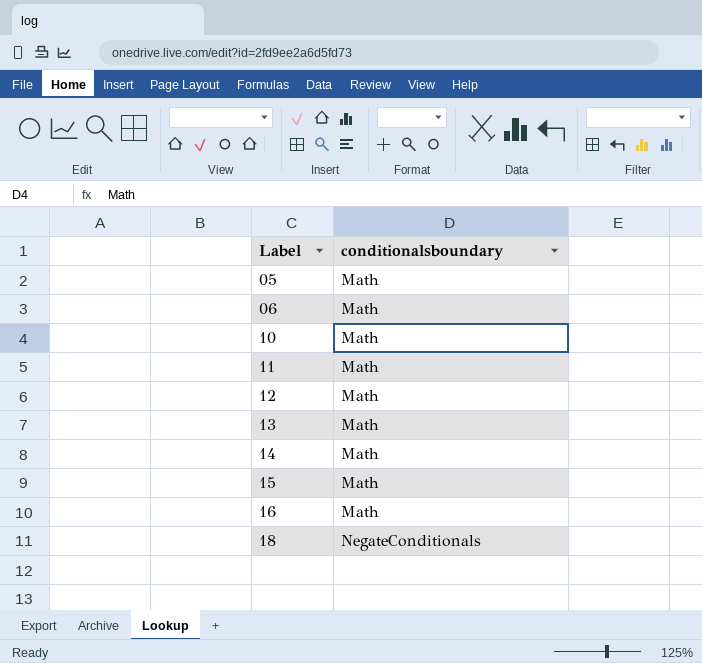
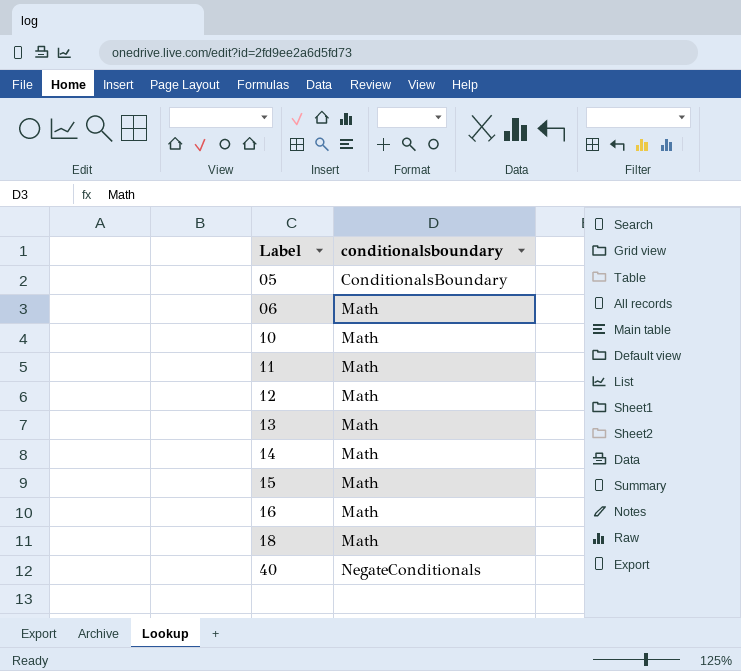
05 | conditionalsboundary: Math -> ConditionalsBoundary
18 | conditionalsboundary: NegateConditionals -> Math
row 40: none -> NegateConditionals

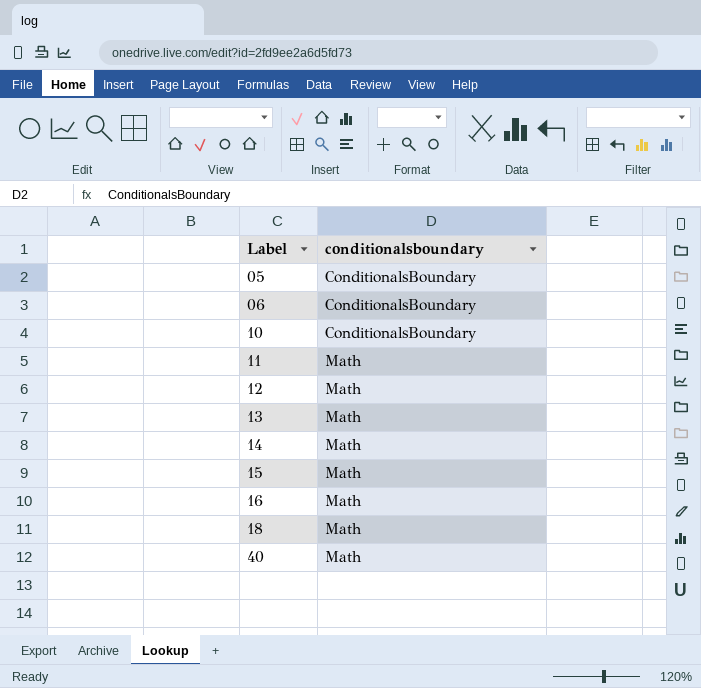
06 | conditionalsboundary: Math -> ConditionalsBoundary
10 | conditionalsboundary: Math -> ConditionalsBoundary
40 | conditionalsboundary: NegateConditionals -> Math

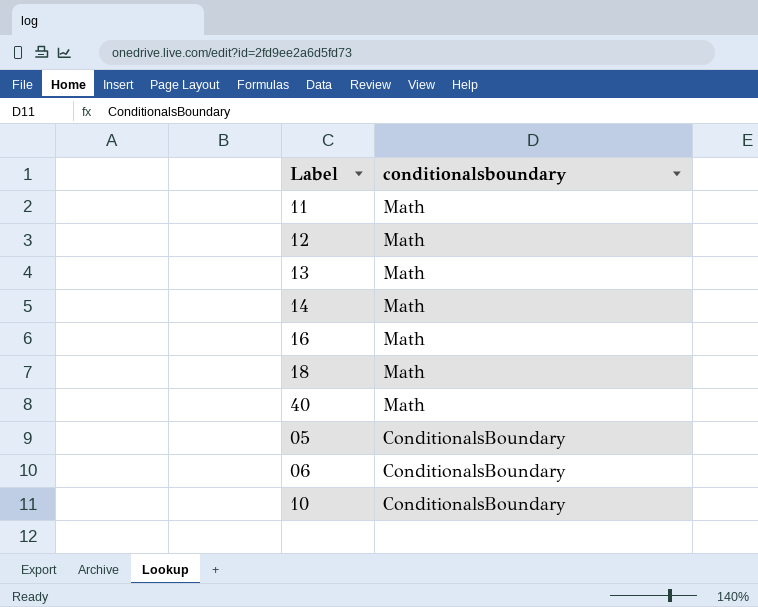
row order: Label ascending -> conditionalsboundary descending
row 15: Math -> none

